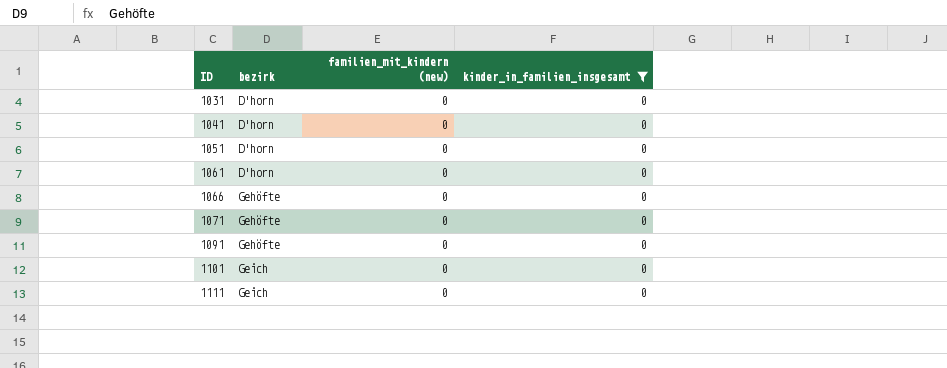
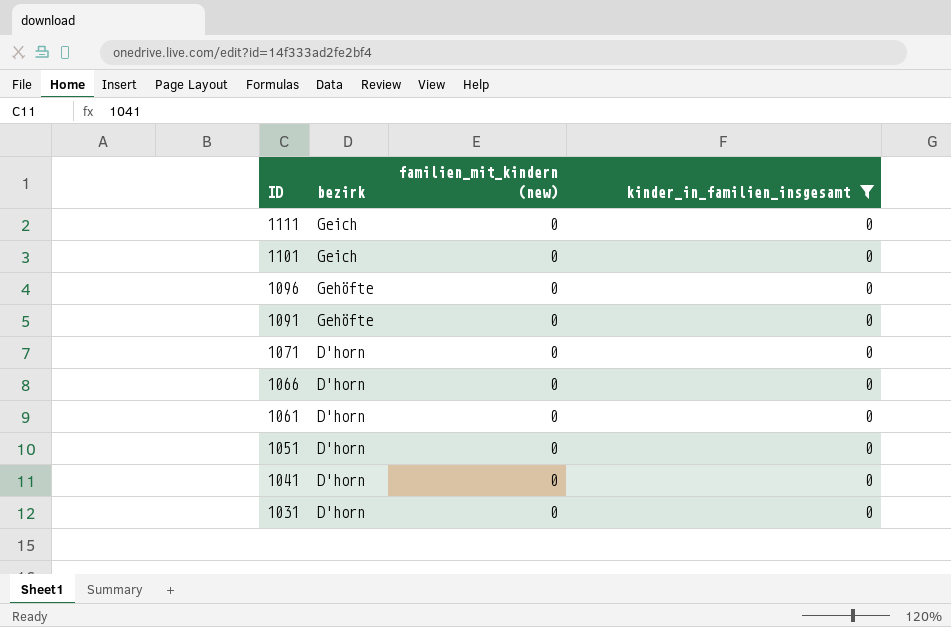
row order: ID ascending -> ID descending
row 1096: none -> Gehöfte | 0 | 0
1071 | bezirk: Gehöfte -> D'horn
1066 | bezirk: Gehöfte -> D'horn

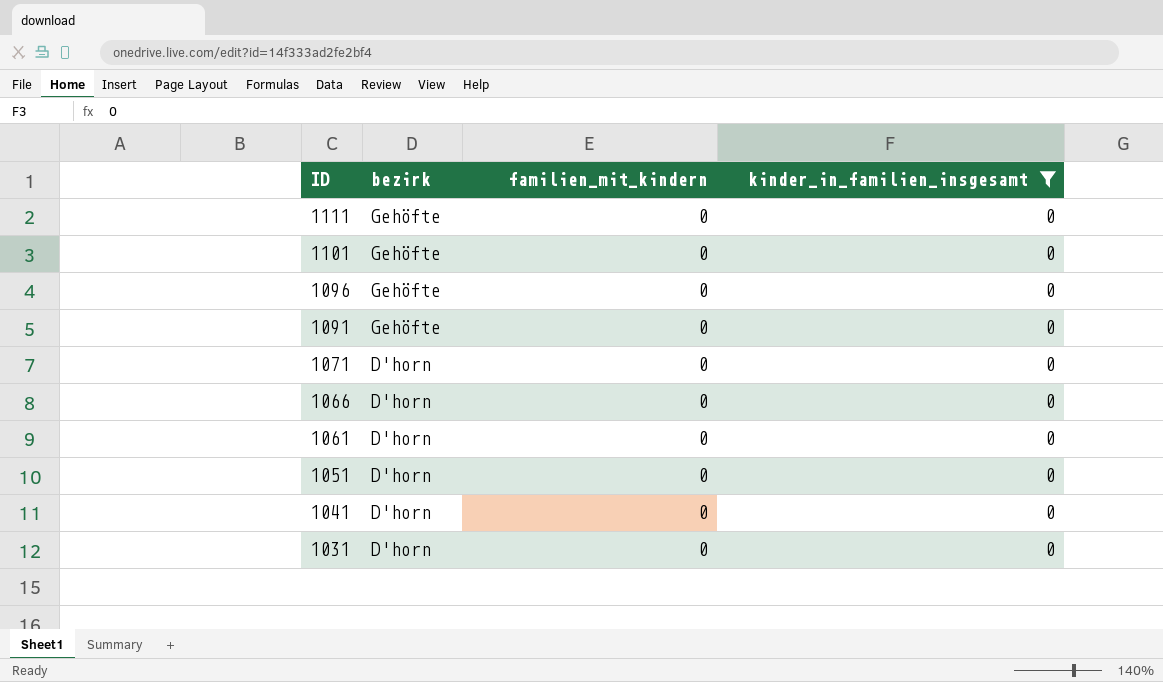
column name: familien_mit_kindern (new) -> familien_mit_kindern
1111 | bezirk: Geich -> Gehöfte
1101 | bezirk: Geich -> Gehöfte

